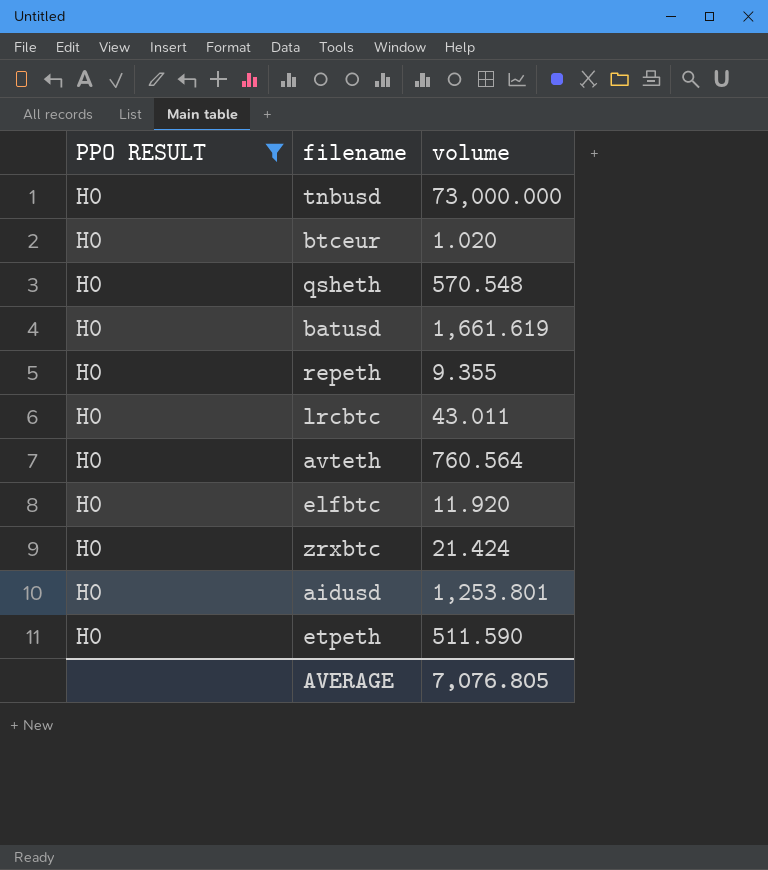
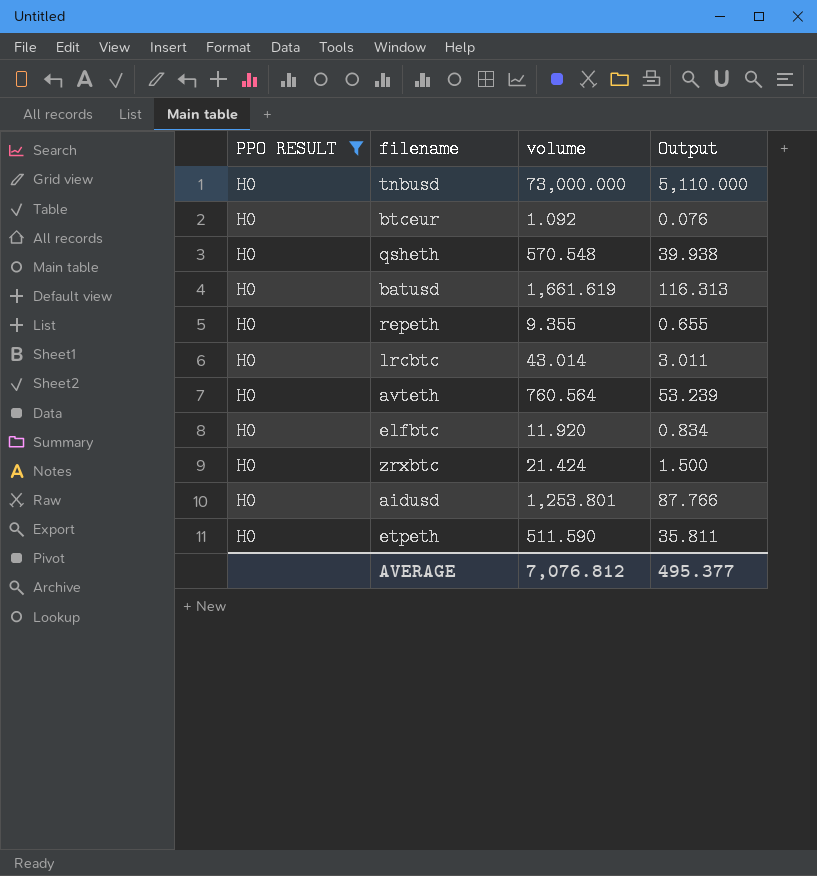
column Output | formula: none -> [volume] * 0.07
btceur | volume: 1.020 -> 1.092
lrcbtc | volume: 43.011 -> 43.014
AVERAGE | volume: 7,076.805 -> 7,076.812

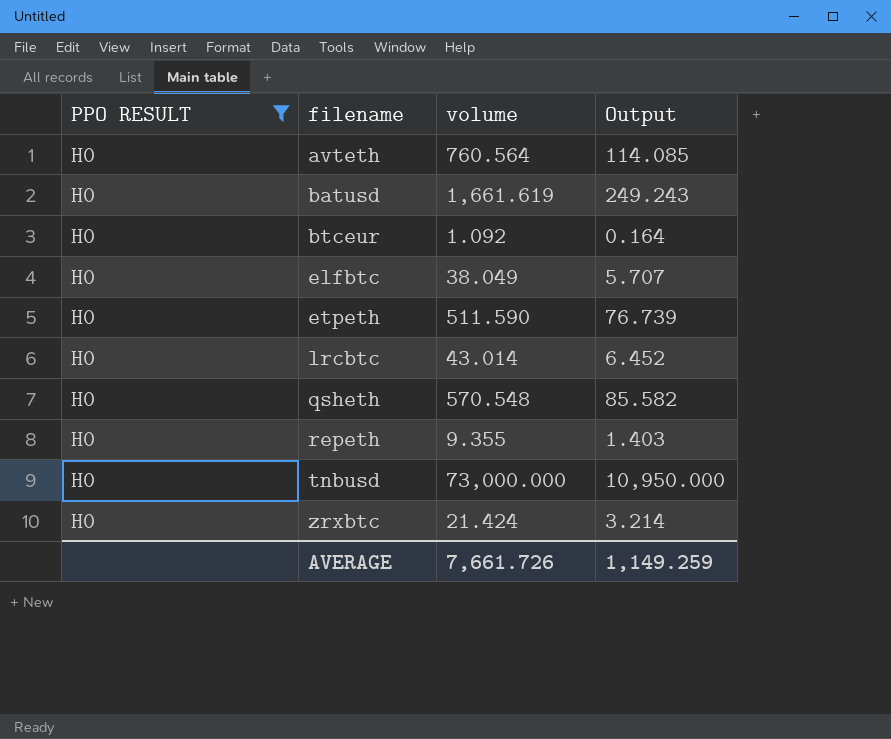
row order: none -> filename ascending
column Output | formula: [volume] * 0.07 -> [volume] * 0.15
row aidusd: H0 | 1,253.801 | 87.766 -> none
elfbtc | volume: 11.920 -> 38.049
AVERAGE | volume: 7,076.812 -> 7,661.726
AVERAGE | Output: 495.377 -> 1,149.259

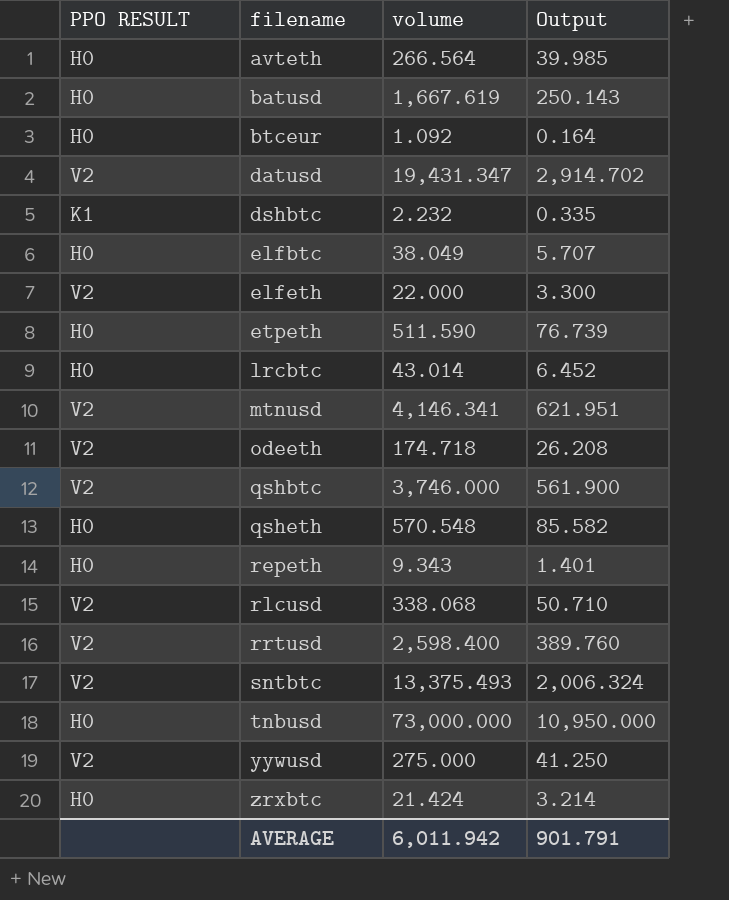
filter: PPO RESULT = H0 -> none
avteth | volume: 760.564 -> 266.564
avteth | Output: 114.085 -> 39.985
batusd | volume: 1,661.619 -> 1,667.619
batusd | Output: 249.243 -> 250.143
repeth | volume: 9.355 -> 9.343
repeth | Output: 1.403 -> 1.401
AVERAGE | volume: 7,661.726 -> 6,011.942
AVERAGE | Output: 1,149.259 -> 901.791

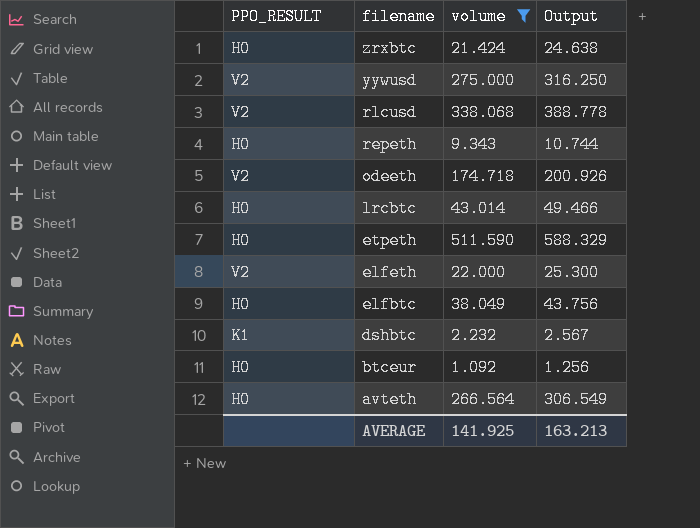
filter: none -> volume <= 511.590
row order: filename ascending -> filename descending
column name: PPO RESULT -> PPO_RESULT
column Output | formula: [volume] * 0.15 -> [volume] * 1.15
AVERAGE | volume: 6,011.942 -> 141.925
AVERAGE | Output: 901.791 -> 163.213

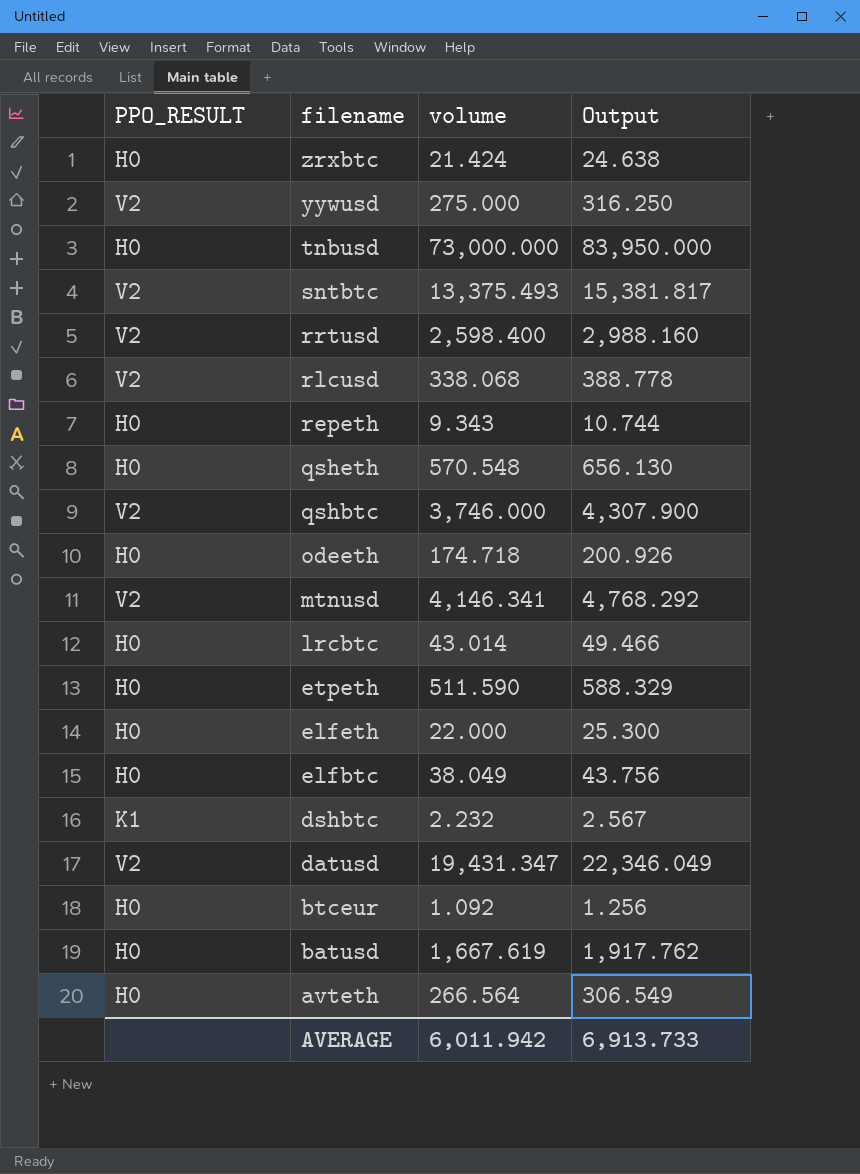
filter: volume <= 511.590 -> none
odeeth | PPO_RESULT: V2 -> H0
elfeth | PPO_RESULT: V2 -> H0
AVERAGE | volume: 141.925 -> 6,011.942
AVERAGE | Output: 163.213 -> 6,913.733

